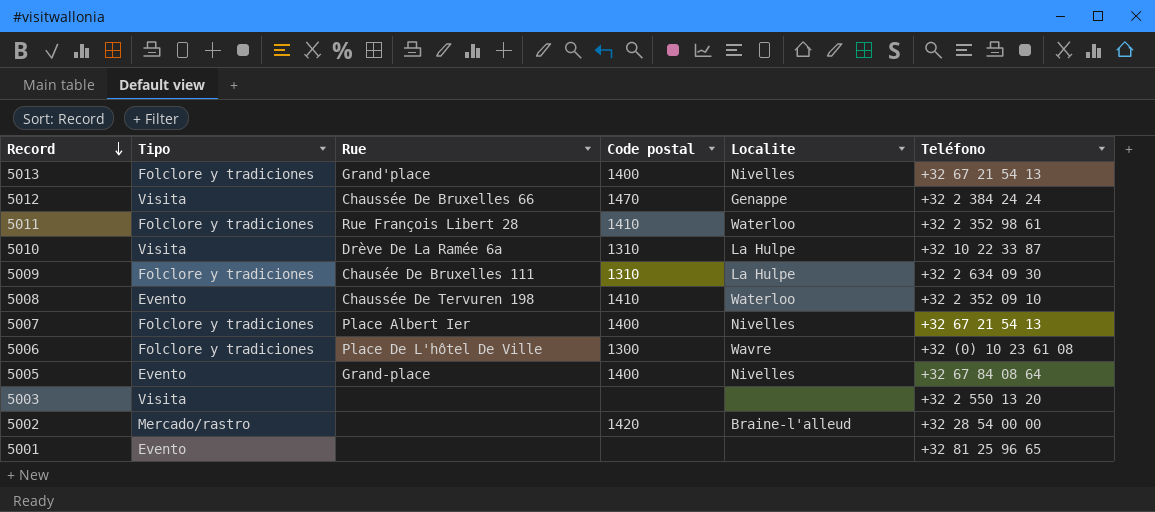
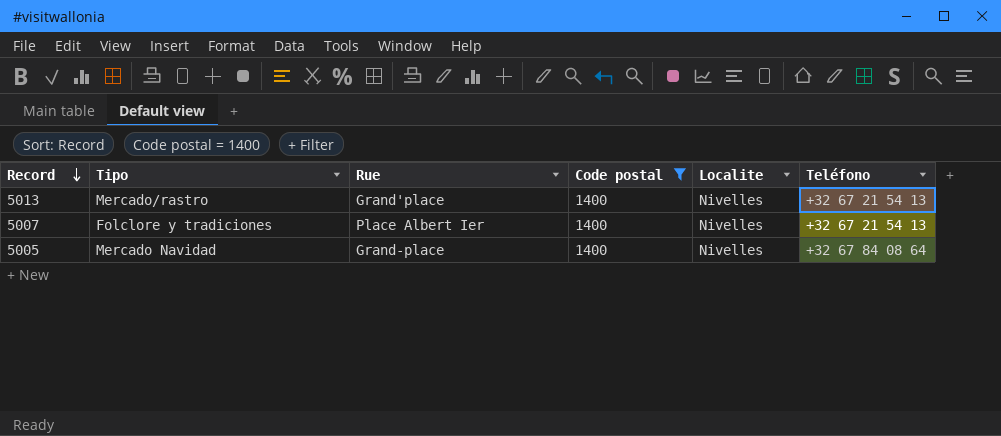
filter: none -> Code postal = 1400
5013 | Tipo: Folclore y tradiciones -> Mercado/rastro
5005 | Tipo: Evento -> Mercado Navidad

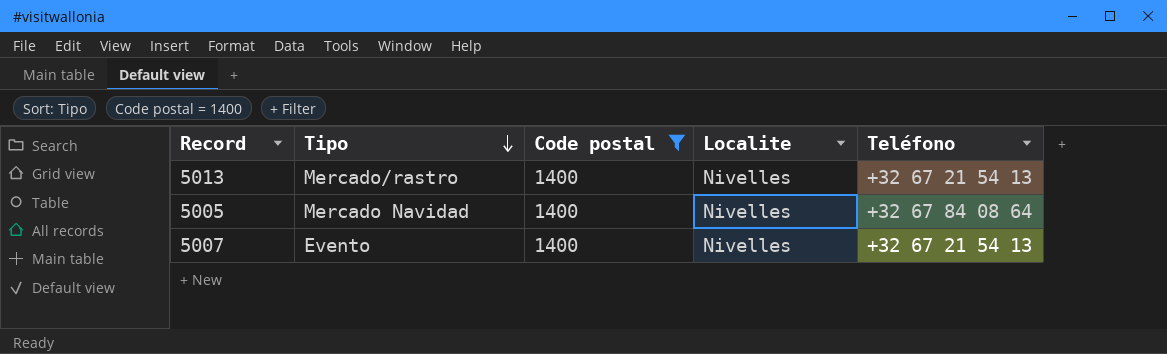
row order: Record descending -> Tipo descending
column Rue | position: 3 -> none
5007 | Tipo: Folclore y tradiciones -> Evento

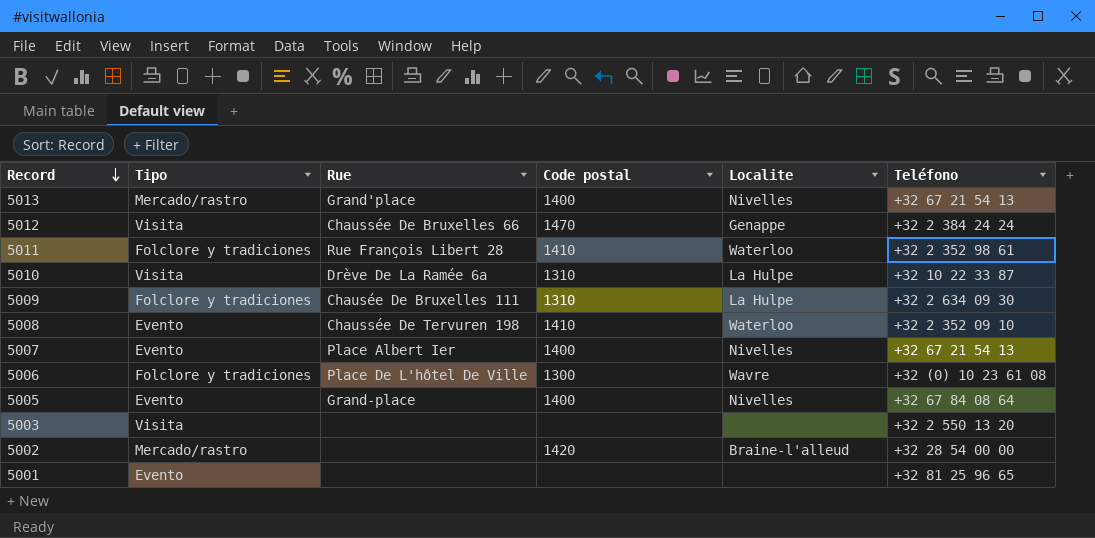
filter: Code postal = 1400 -> none
row order: Tipo descending -> Record descending
column Rue | position: none -> 3
5005 | Tipo: Mercado Navidad -> Evento

